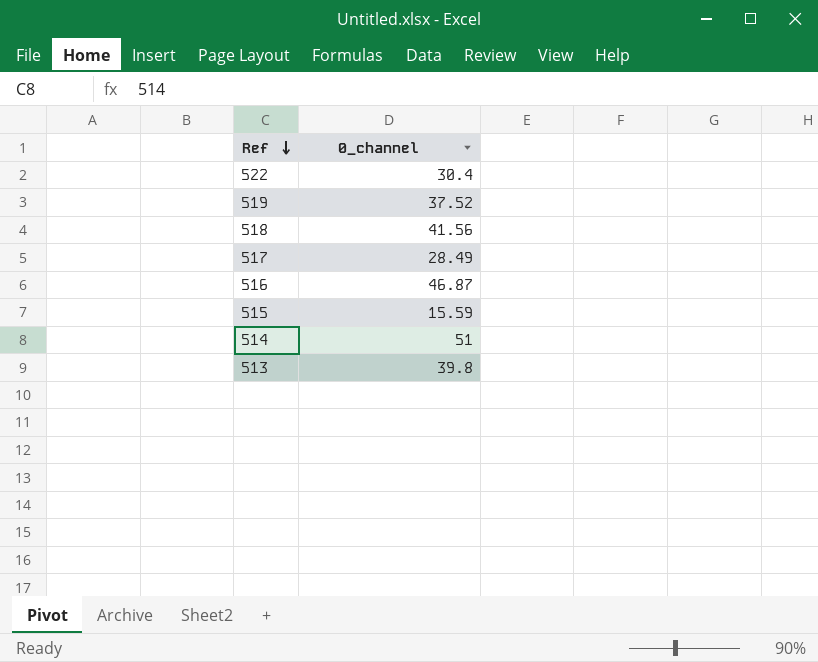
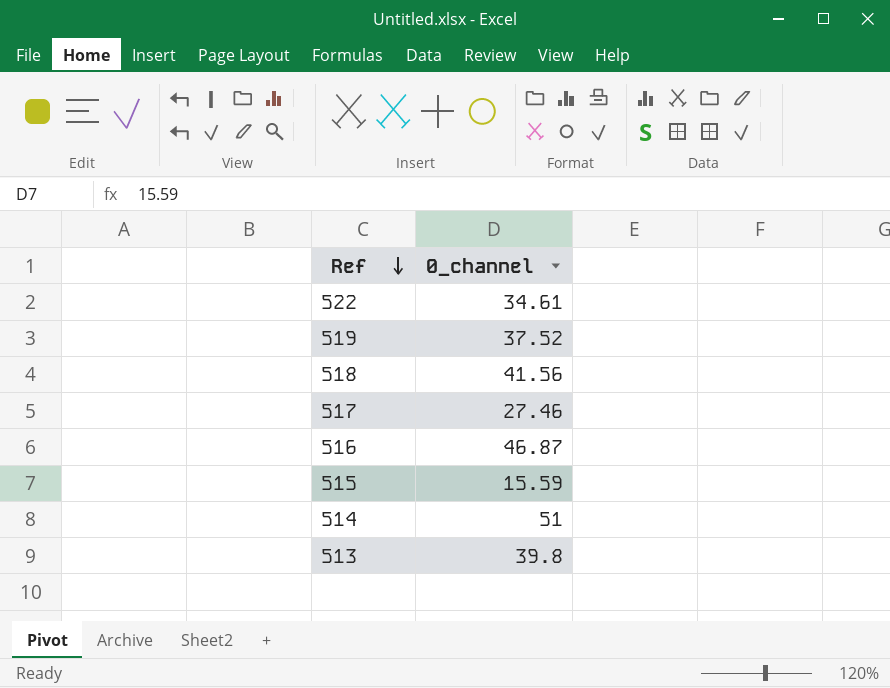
522 | 0_channel: 30.4 -> 34.61
517 | 0_channel: 28.49 -> 27.46

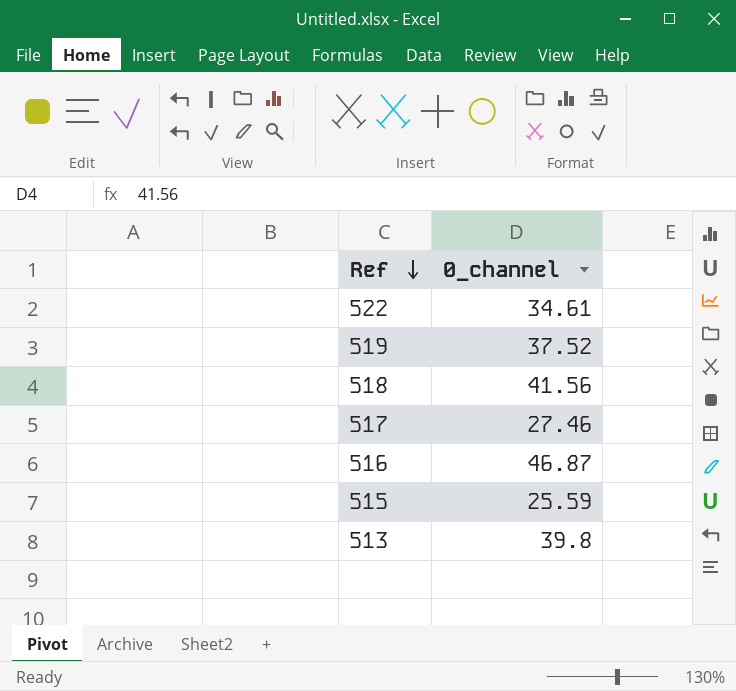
row 514: 51 -> none
515 | 0_channel: 15.59 -> 25.59

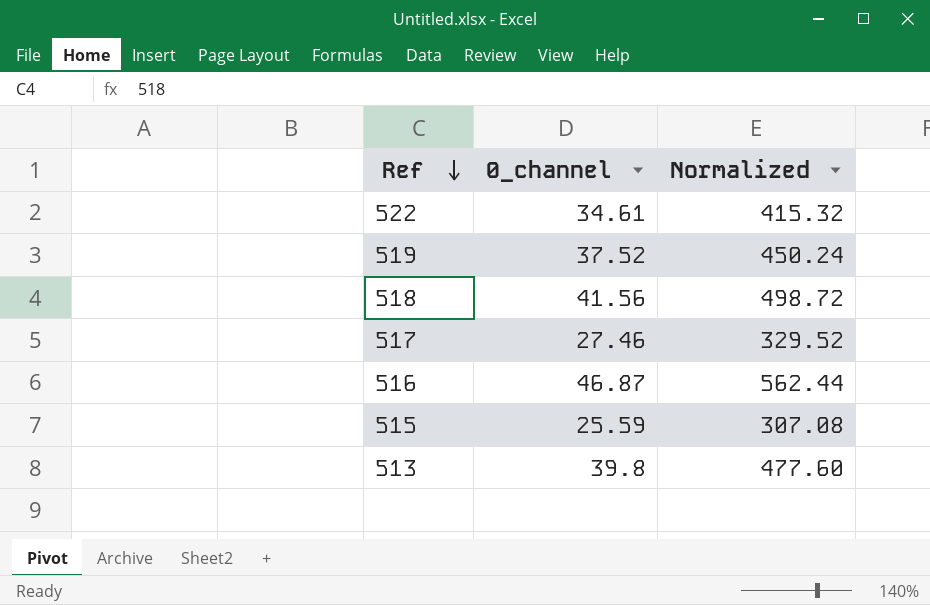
column Normalized | formula: none -> [0_channel] * 12

